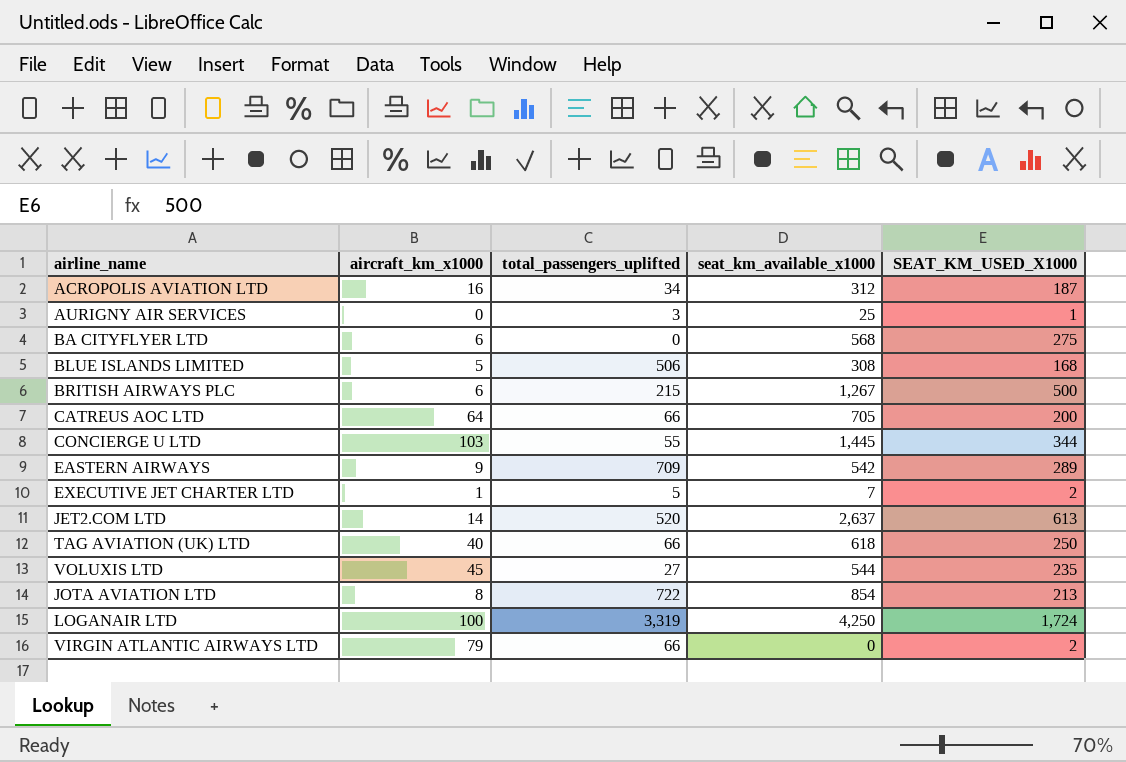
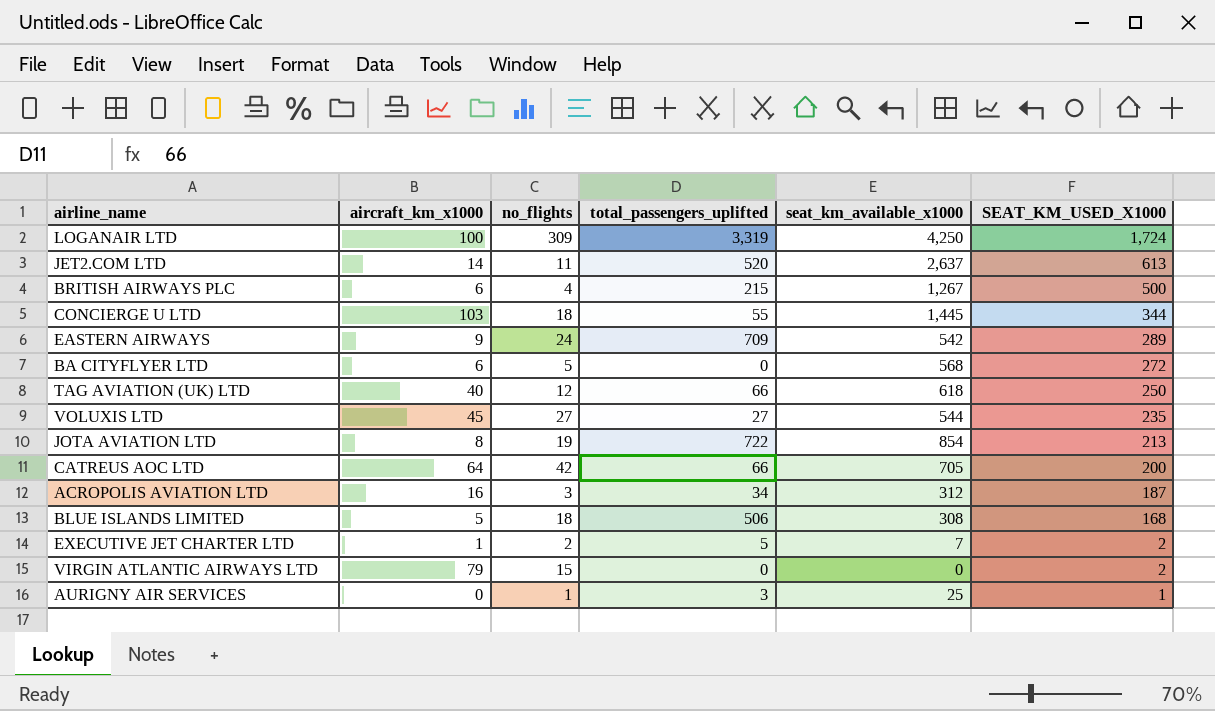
row order: none -> SEAT_KM_USED_X1000 descending
column no_flights | position: none -> 3
BA CITYFLYER LTD | SEAT_KM_USED_X1000: 275 -> 272
VIRGIN ATLANTIC AIRWAYS LTD | total_passengers_uplifted: 66 -> 0

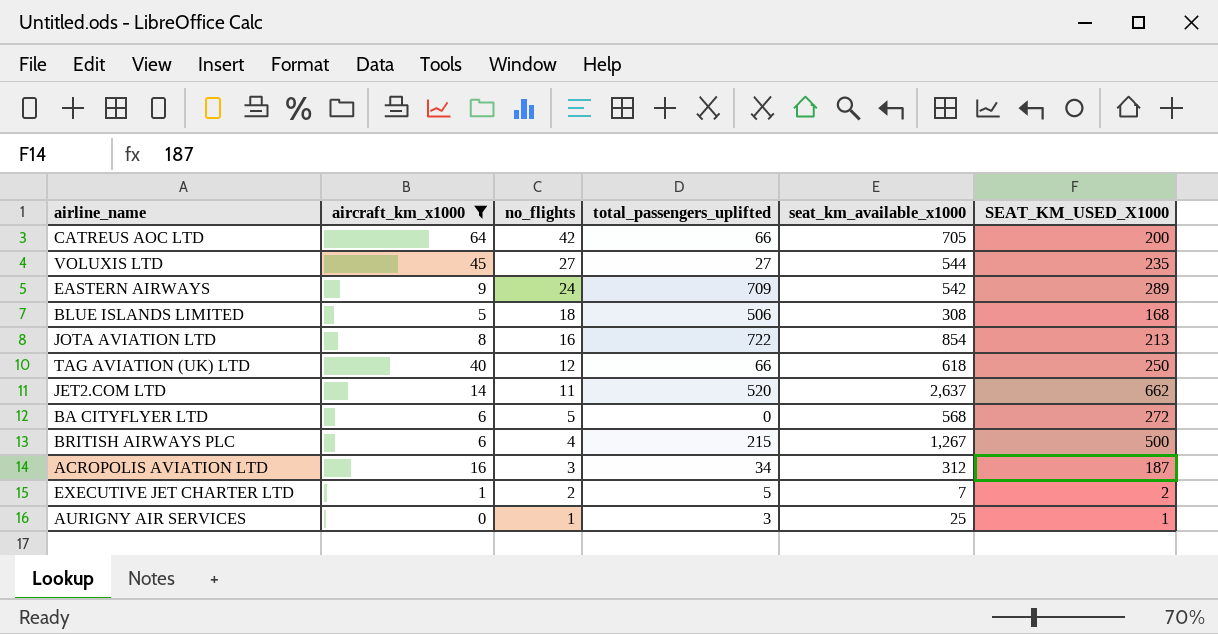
filter: none -> aircraft_km_x1000 <= 64
row order: SEAT_KM_USED_X1000 descending -> no_flights descending
JOTA AVIATION LTD | no_flights: 19 -> 16
JET2.COM LTD | SEAT_KM_USED_X1000: 613 -> 662

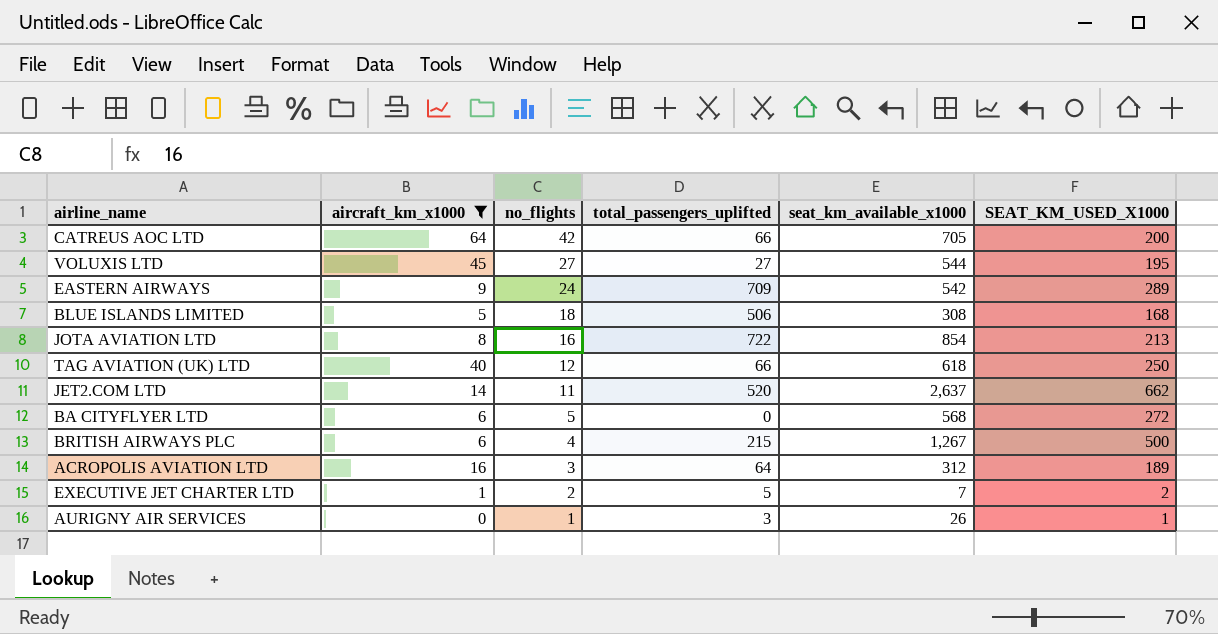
VOLUXIS LTD | SEAT_KM_USED_X1000: 235 -> 195
ACROPOLIS AVIATION LTD | total_passengers_uplifted: 34 -> 64
ACROPOLIS AVIATION LTD | SEAT_KM_USED_X1000: 187 -> 189
AURIGNY AIR SERVICES | seat_km_available_x1000: 25 -> 26

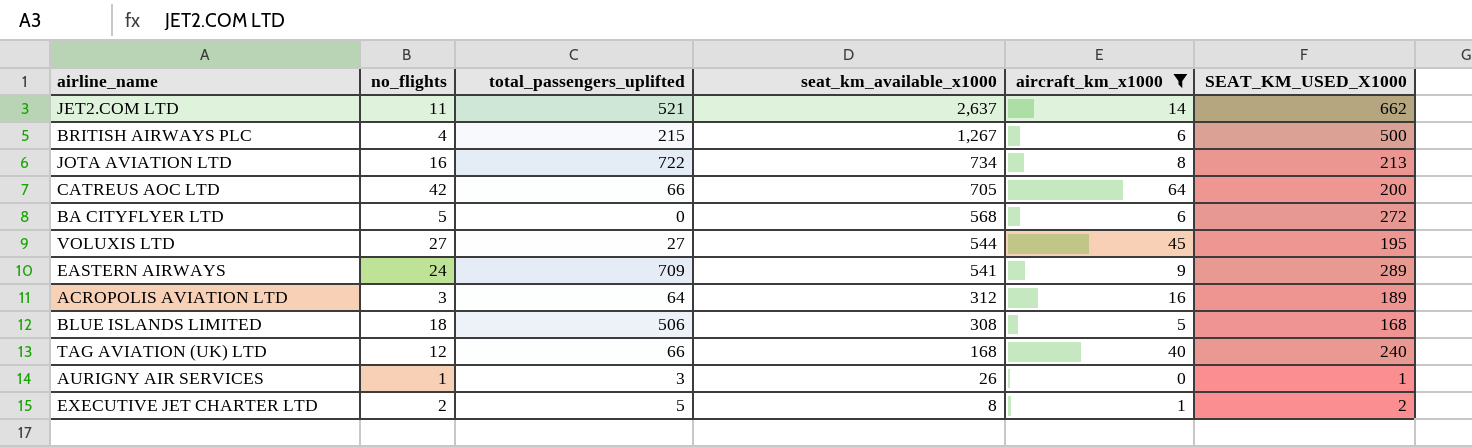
row order: no_flights descending -> seat_km_available_x1000 descending
column aircraft_km_x1000 | position: 2 -> 5
JET2.COM LTD | total_passengers_uplifted: 520 -> 521
JOTA AVIATION LTD | seat_km_available_x1000: 854 -> 734
EASTERN AIRWAYS | seat_km_available_x1000: 542 -> 541
TAG AVIATION (UK) LTD | seat_km_available_x1000: 618 -> 168
TAG AVIATION (UK) LTD | SEAT_KM_USED_X1000: 250 -> 240
EXECUTIVE JET CHARTER LTD | seat_km_available_x1000: 7 -> 8

